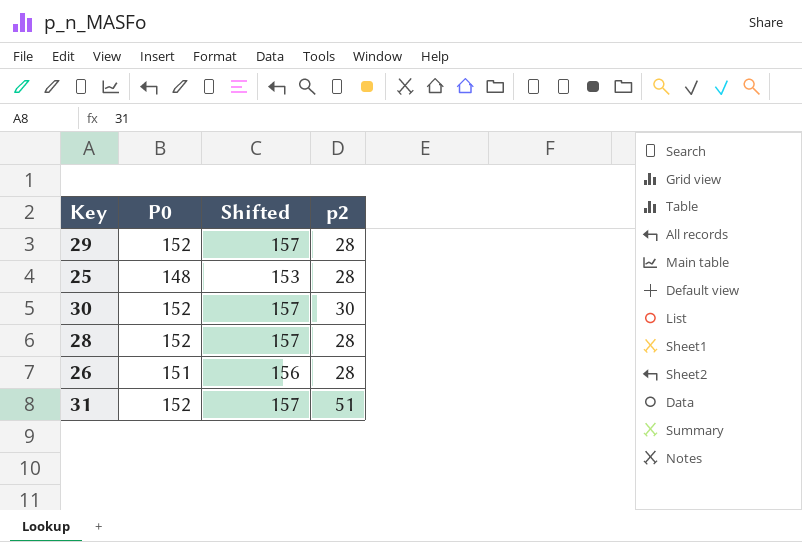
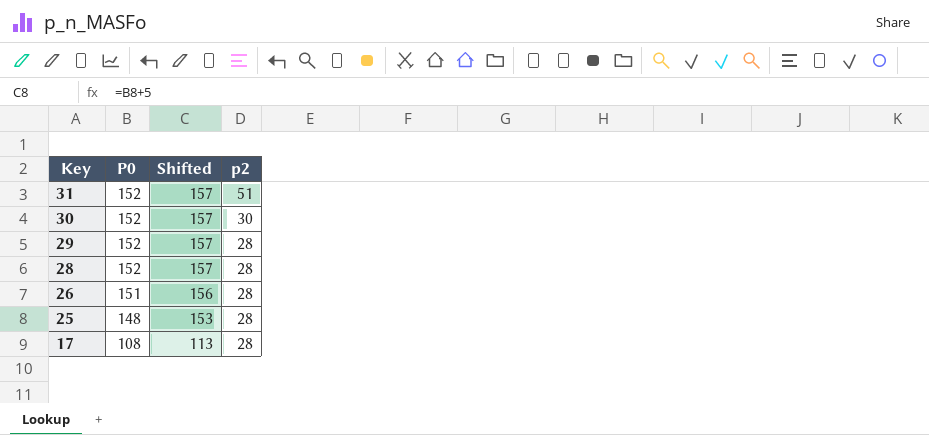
row order: none -> Key descending
row 17: none -> 108 | 113 | 28

